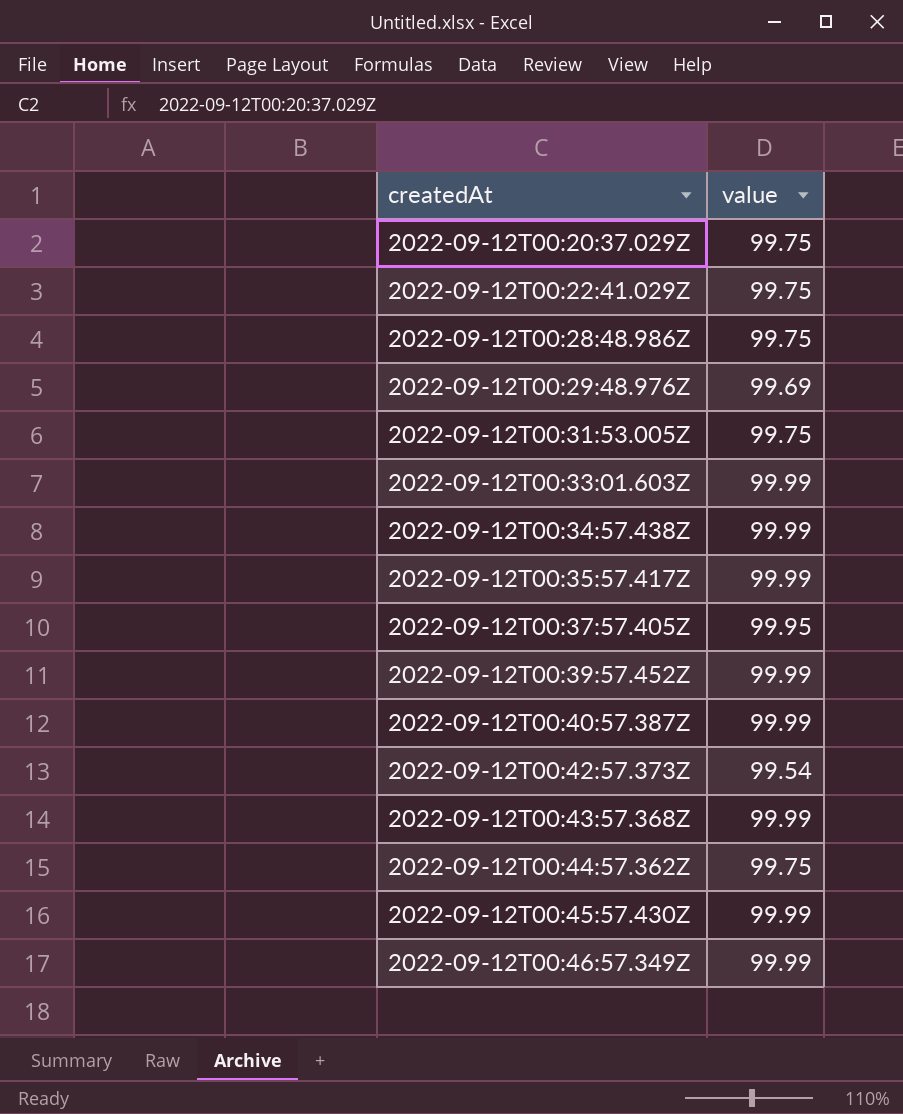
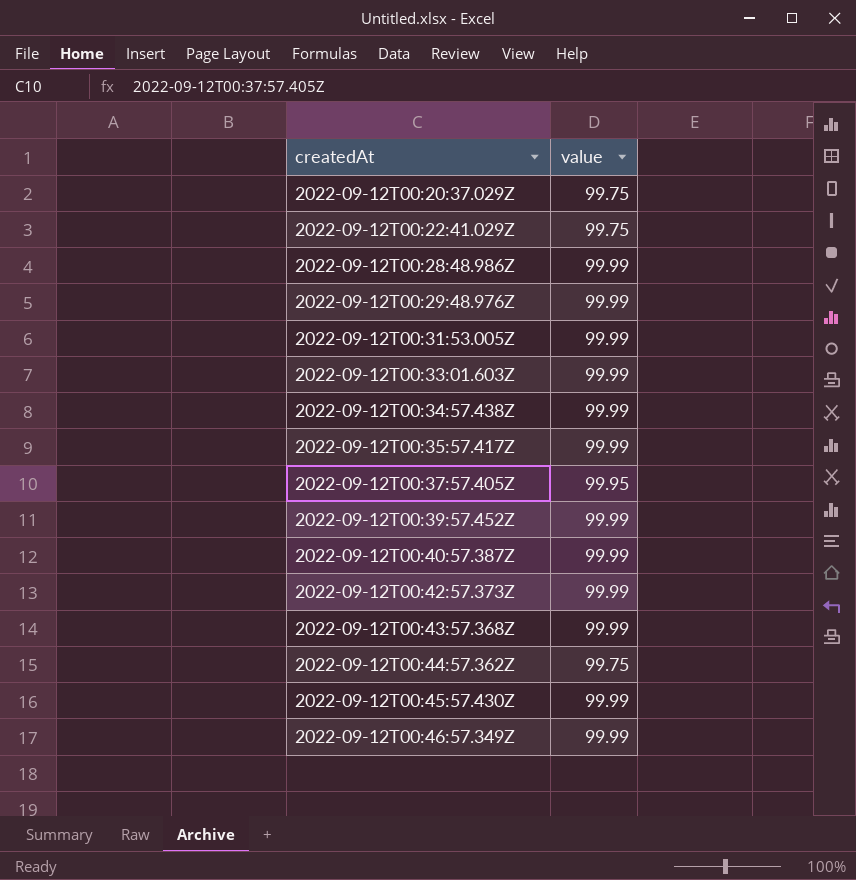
2022-09-12T00:28:48.986Z | value: 99.75 -> 99.99
2022-09-12T00:29:48.976Z | value: 99.69 -> 99.99
2022-09-12T00:31:53.005Z | value: 99.75 -> 99.99
2022-09-12T00:42:57.373Z | value: 99.54 -> 99.99

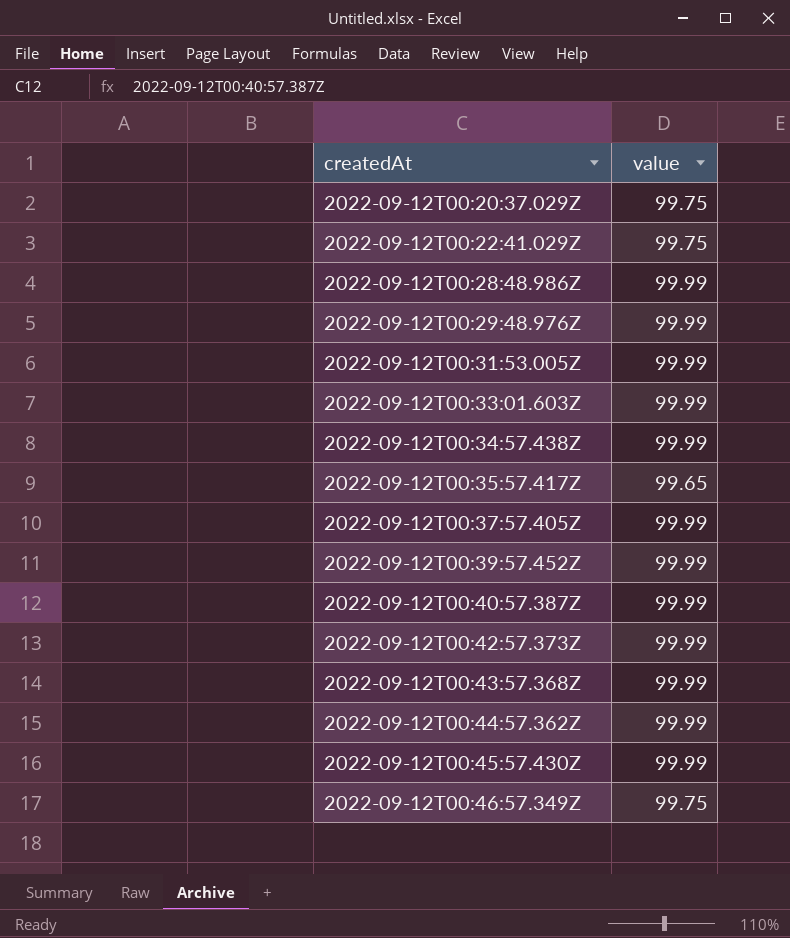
2022-09-12T00:35:57.417Z | value: 99.99 -> 99.65
2022-09-12T00:37:57.405Z | value: 99.95 -> 99.99
2022-09-12T00:44:57.362Z | value: 99.75 -> 99.99
2022-09-12T00:46:57.349Z | value: 99.99 -> 99.75

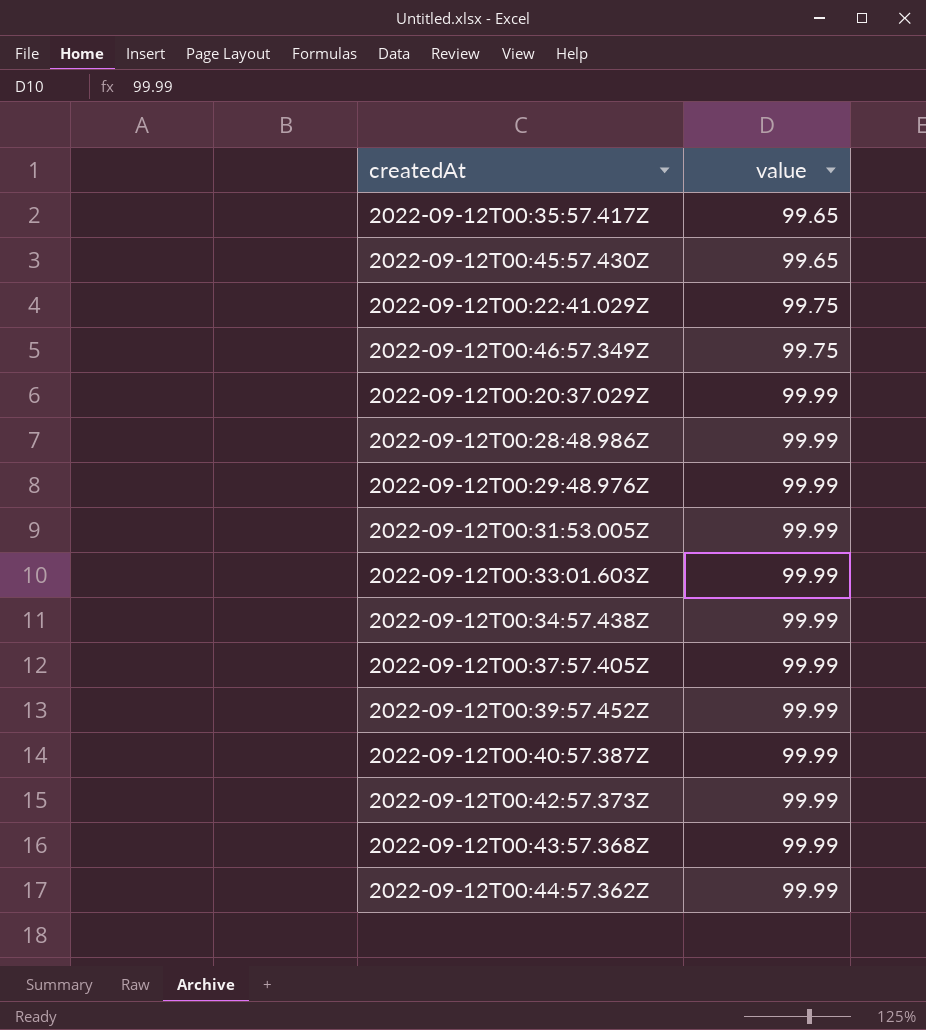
row order: createdAt ascending -> value ascending
2022-09-12T00:45:57.430Z | value: 99.99 -> 99.65
2022-09-12T00:20:37.029Z | value: 99.75 -> 99.99

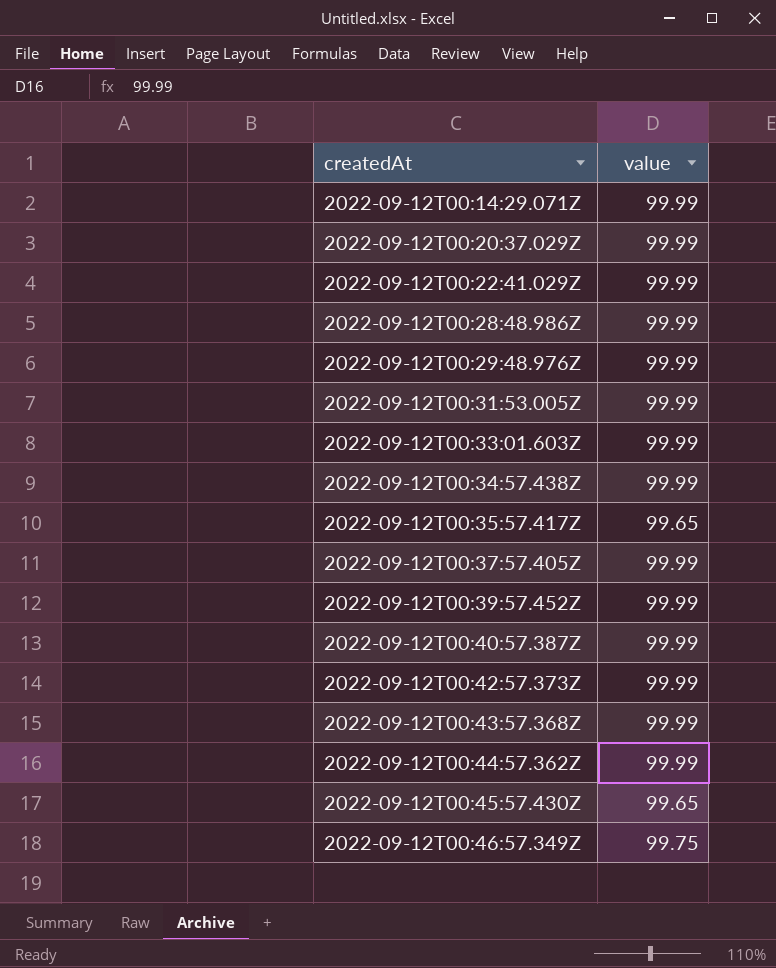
row order: value ascending -> createdAt ascending
row 2022-09-12T00:14:29.071Z: none -> 99.99
2022-09-12T00:22:41.029Z | value: 99.75 -> 99.99

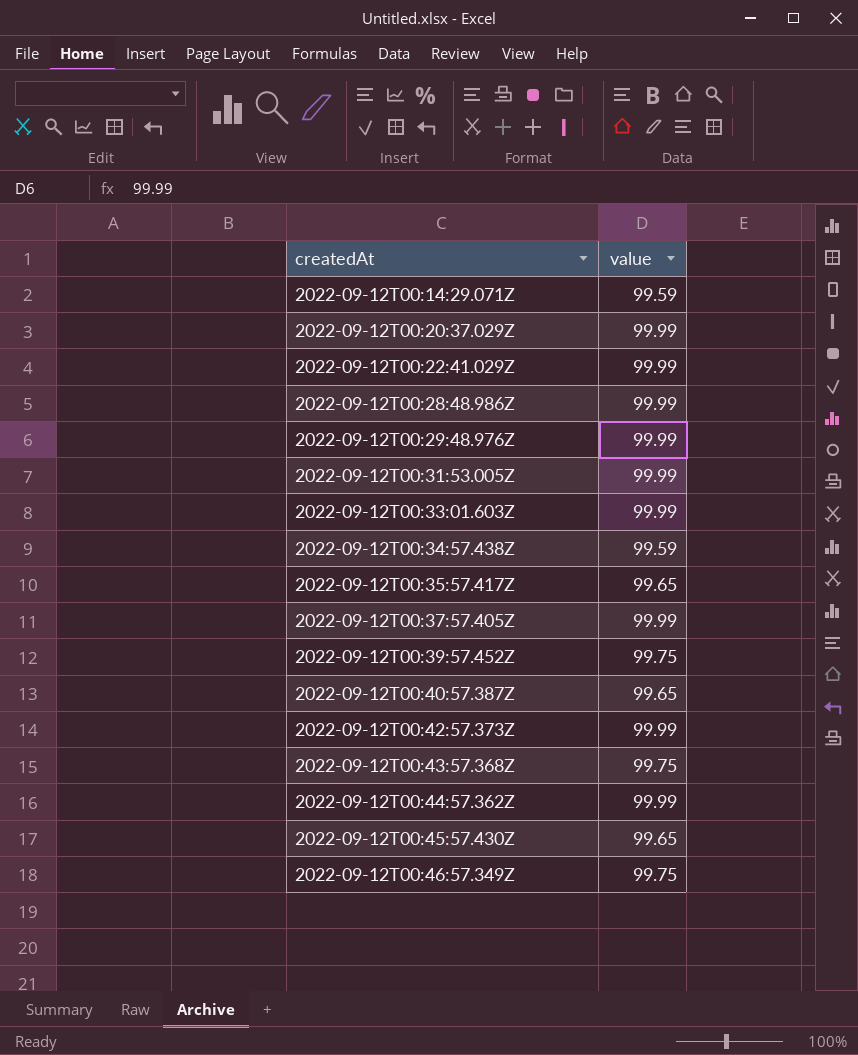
2022-09-12T00:14:29.071Z | value: 99.99 -> 99.59
2022-09-12T00:34:57.438Z | value: 99.99 -> 99.59
2022-09-12T00:39:57.452Z | value: 99.99 -> 99.75
2022-09-12T00:40:57.387Z | value: 99.99 -> 99.65
2022-09-12T00:43:57.368Z | value: 99.99 -> 99.75

